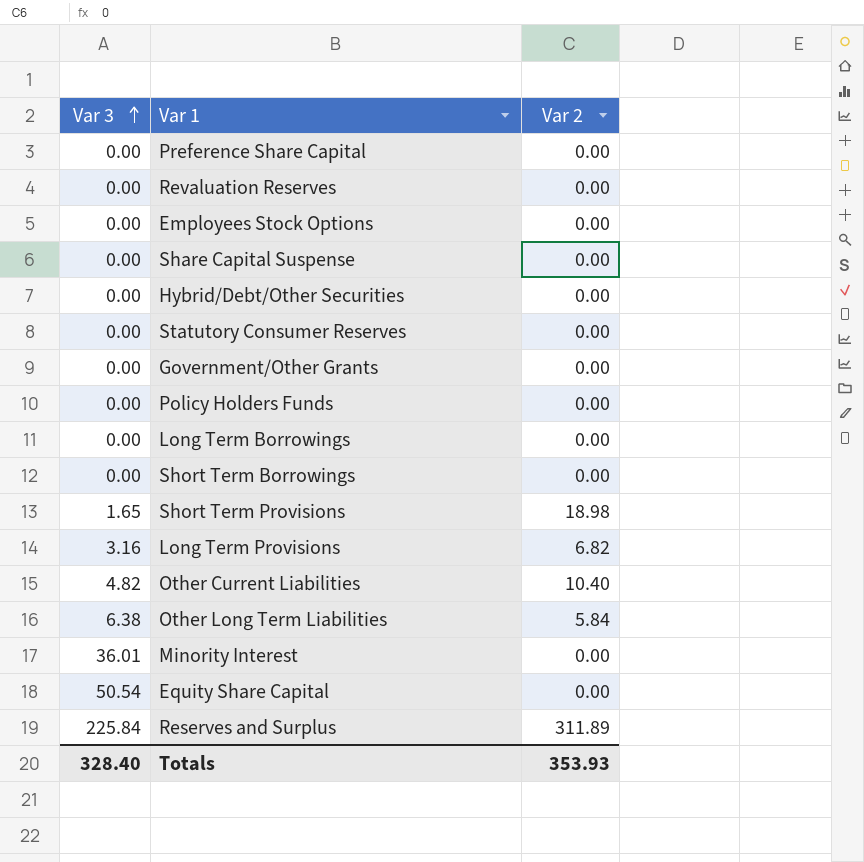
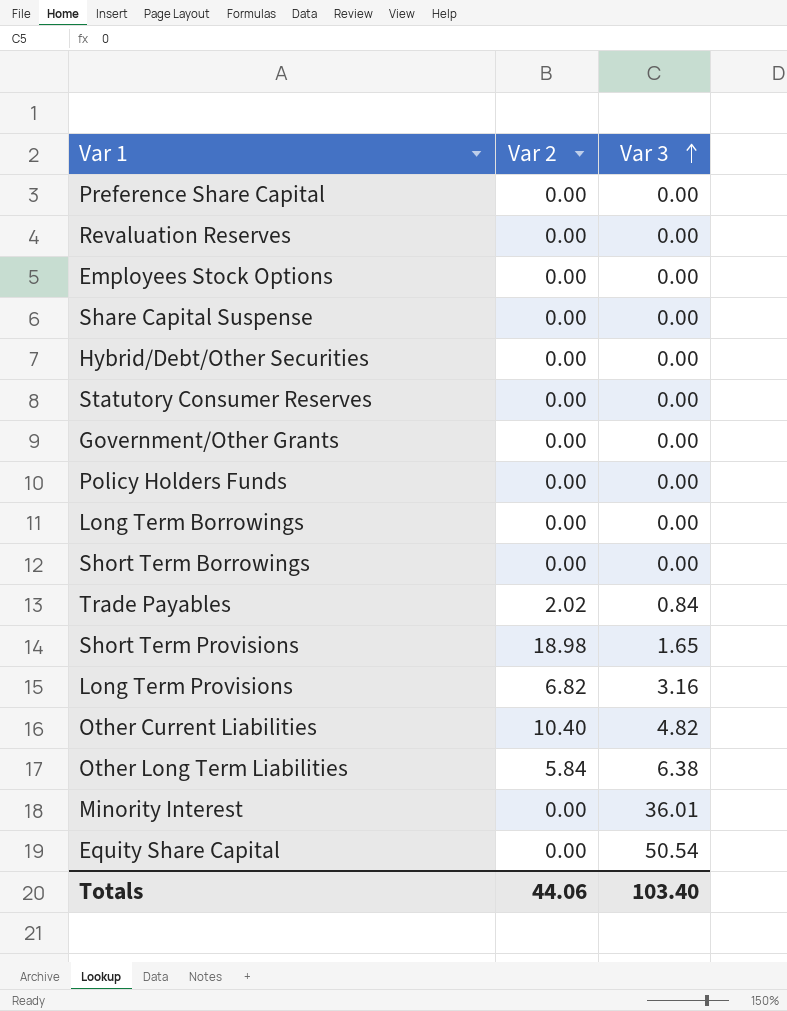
column Var 3 | position: 1 -> 3
row Reserves and Surplus: 225.84 | 311.89 -> none
row Trade Payables: none -> 2.02 | 0.84
Totals | Var 2: 353.93 -> 44.06
Totals | Var 3: 328.40 -> 103.40

